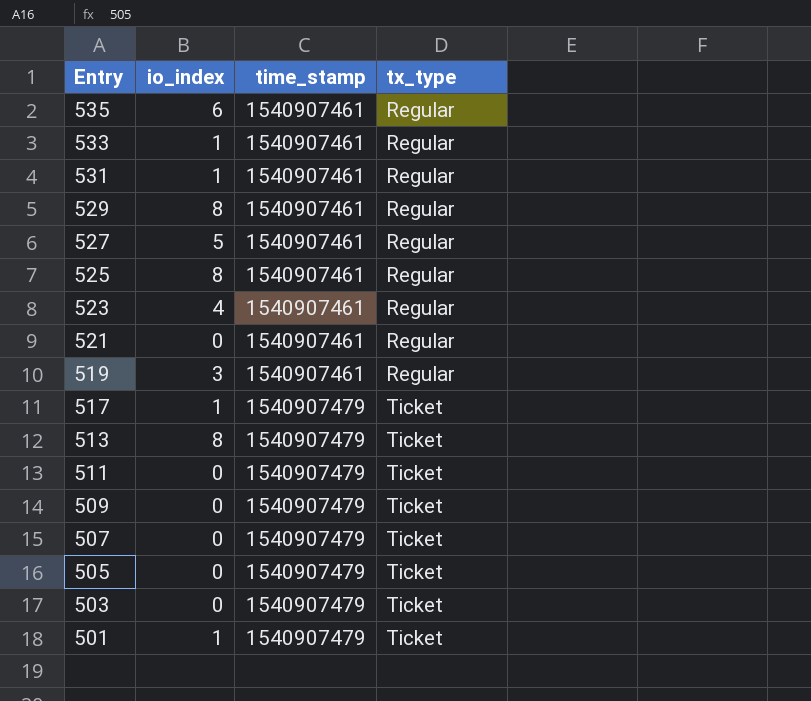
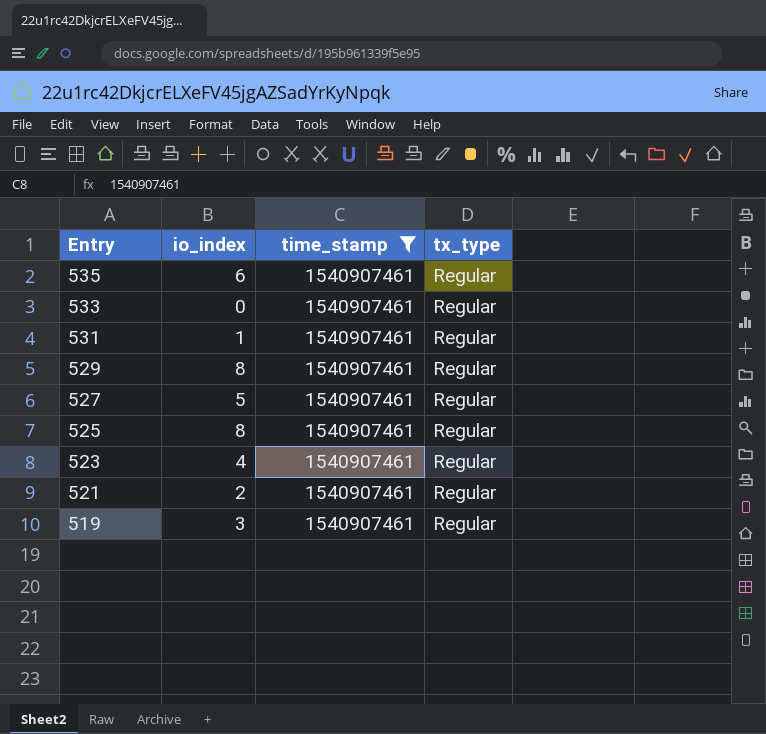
filter: none -> time_stamp = 1540907461
533 | io_index: 1 -> 0
521 | io_index: 0 -> 2

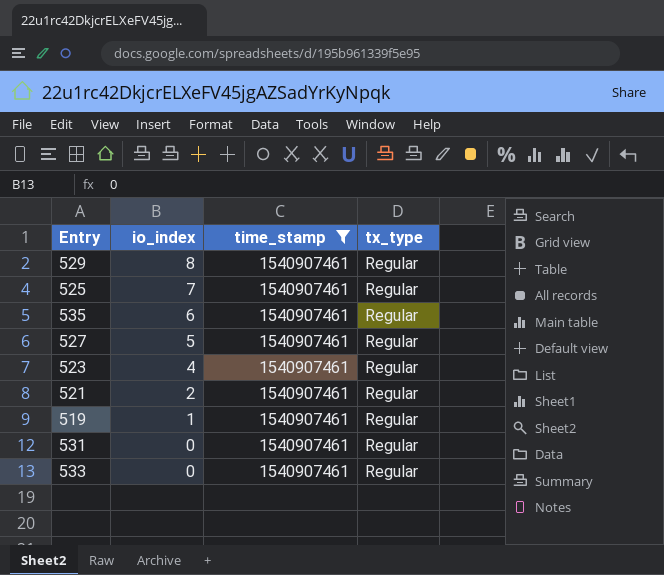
row order: Entry descending -> io_index descending
525 | io_index: 8 -> 7
519 | io_index: 3 -> 1
531 | io_index: 1 -> 0

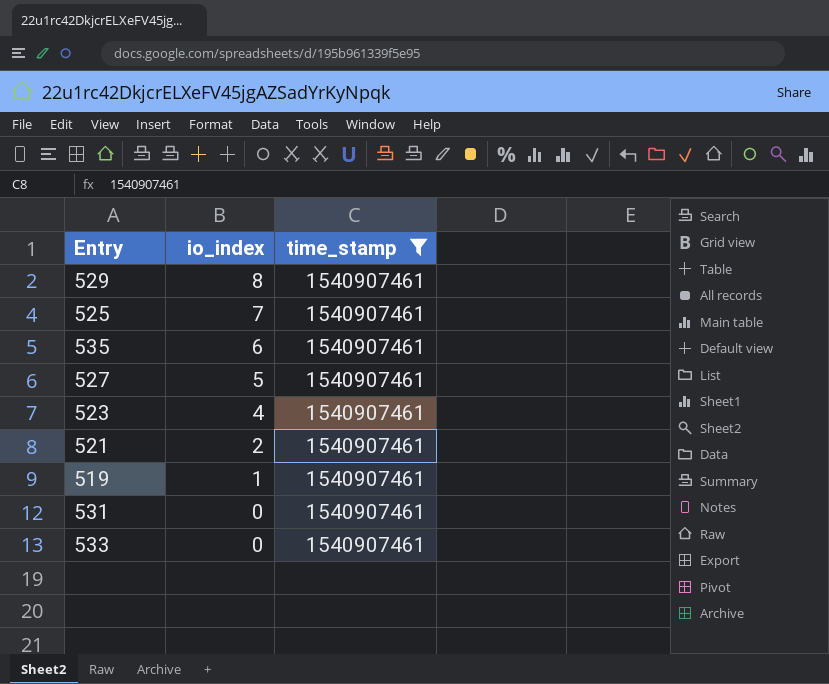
column tx_type | position: 4 -> none

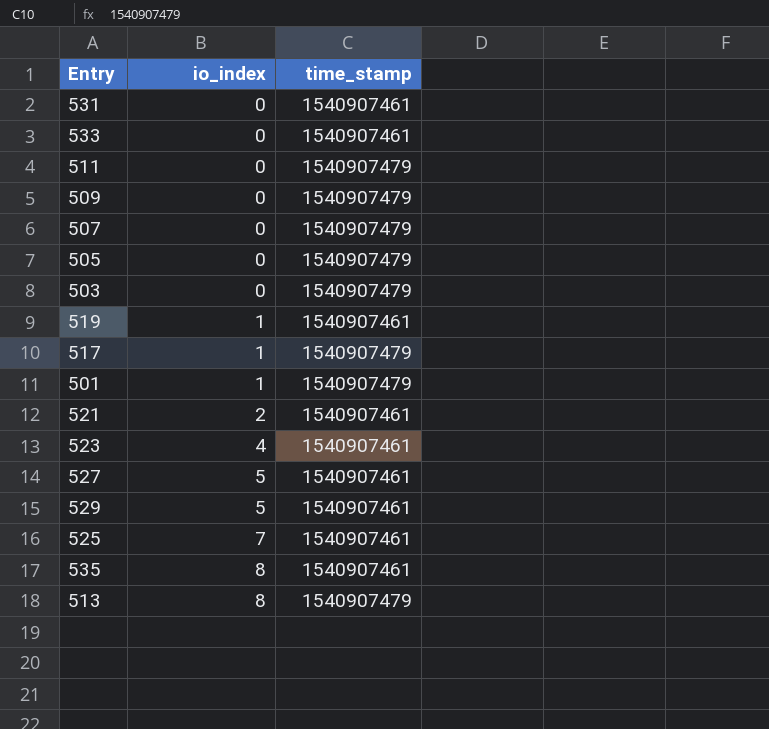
filter: time_stamp = 1540907461 -> none
row order: io_index descending -> io_index ascending
529 | io_index: 8 -> 5
535 | io_index: 6 -> 8

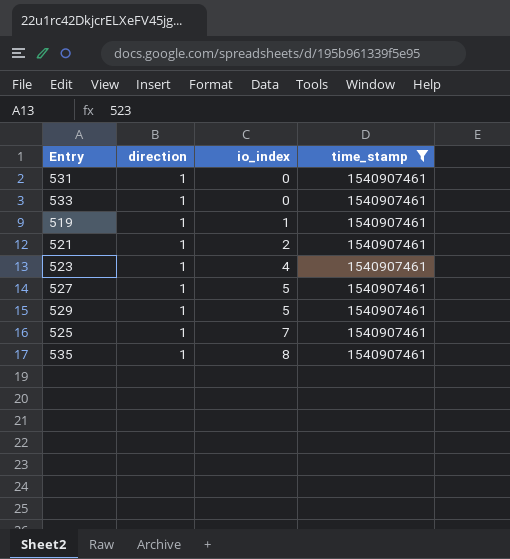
filter: none -> time_stamp = 1540907461
column direction | position: none -> 2

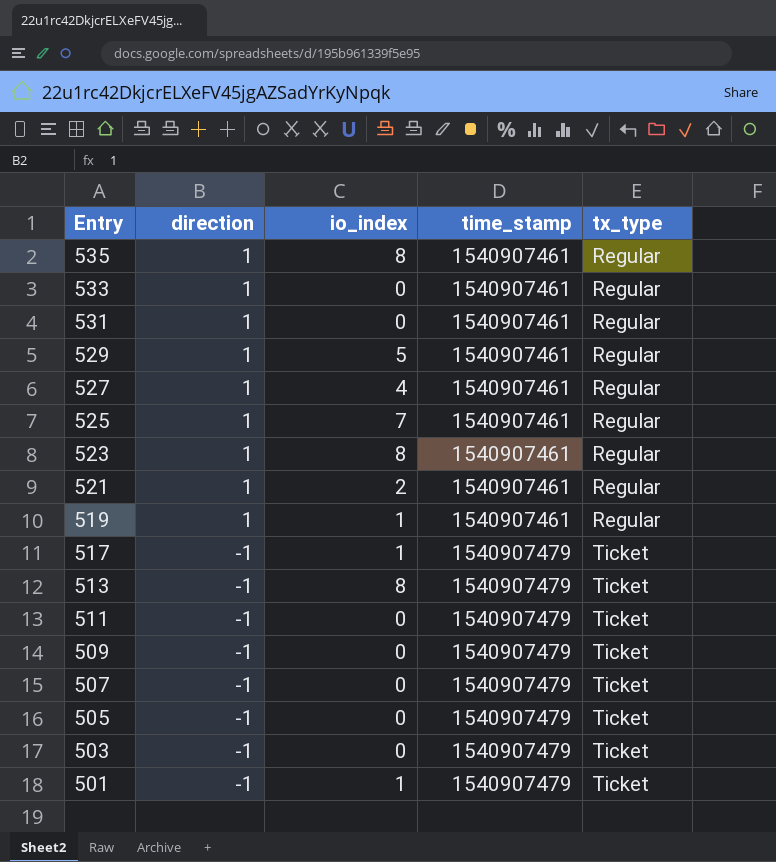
filter: time_stamp = 1540907461 -> none
row order: io_index ascending -> Entry descending
column tx_type | position: none -> 5
527 | io_index: 5 -> 4
523 | io_index: 4 -> 8

